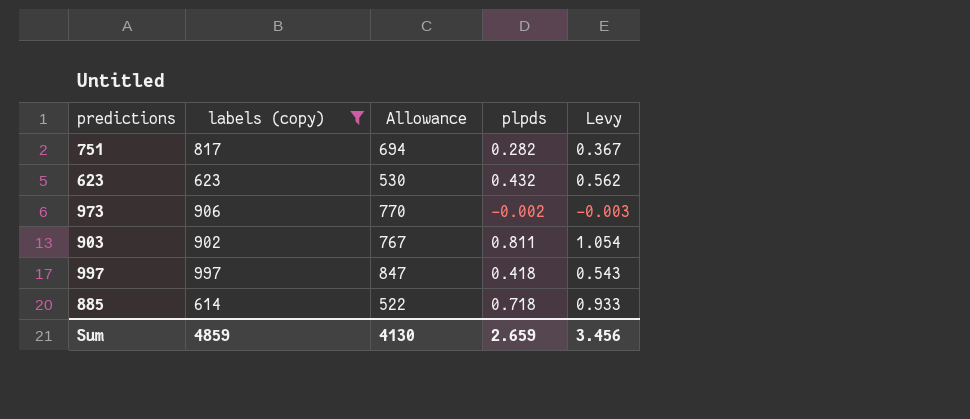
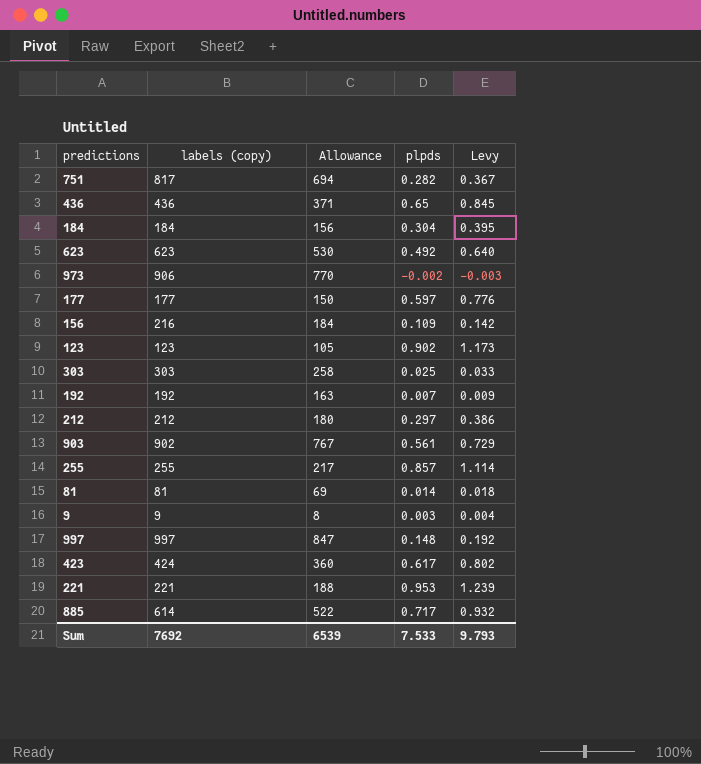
filter: labels (copy) >= 614 -> none
623 | plpds: 0.432 -> 0.492
623 | Levy: 0.562 -> 0.640
903 | plpds: 0.811 -> 0.561
903 | Levy: 1.054 -> 0.729
997 | plpds: 0.418 -> 0.148
997 | Levy: 0.543 -> 0.192
885 | plpds: 0.718 -> 0.717
885 | Levy: 0.933 -> 0.932
Sum | labels (copy): 4859 -> 7692
Sum | Allowance: 4130 -> 6539
Sum | plpds: 2.659 -> 7.533
Sum | Levy: 3.456 -> 9.793

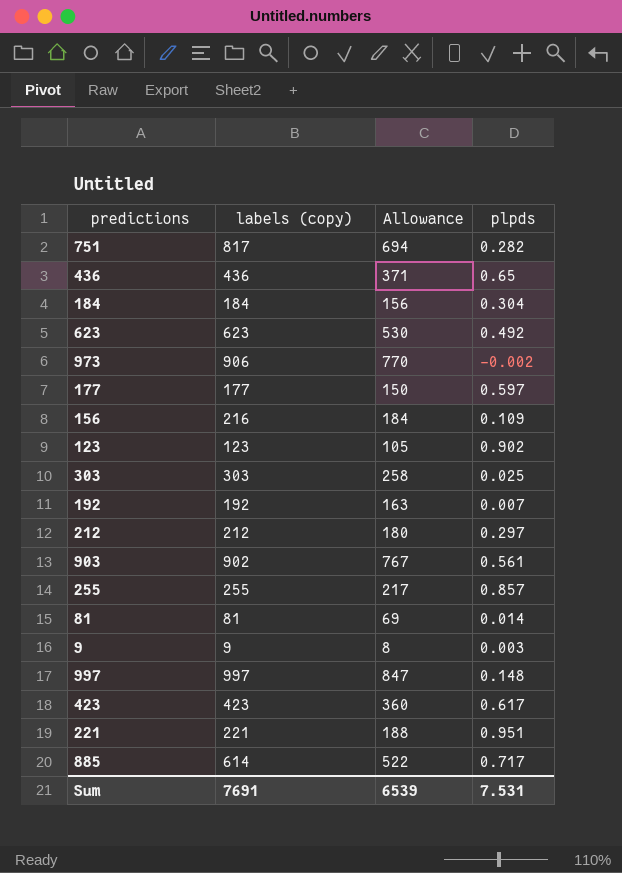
column Levy | formula: [plpds] * 1.3 -> none
423 | labels (copy): 424 -> 423
221 | plpds: 0.953 -> 0.951
Sum | labels (copy): 7692 -> 7691
Sum | plpds: 7.533 -> 7.531

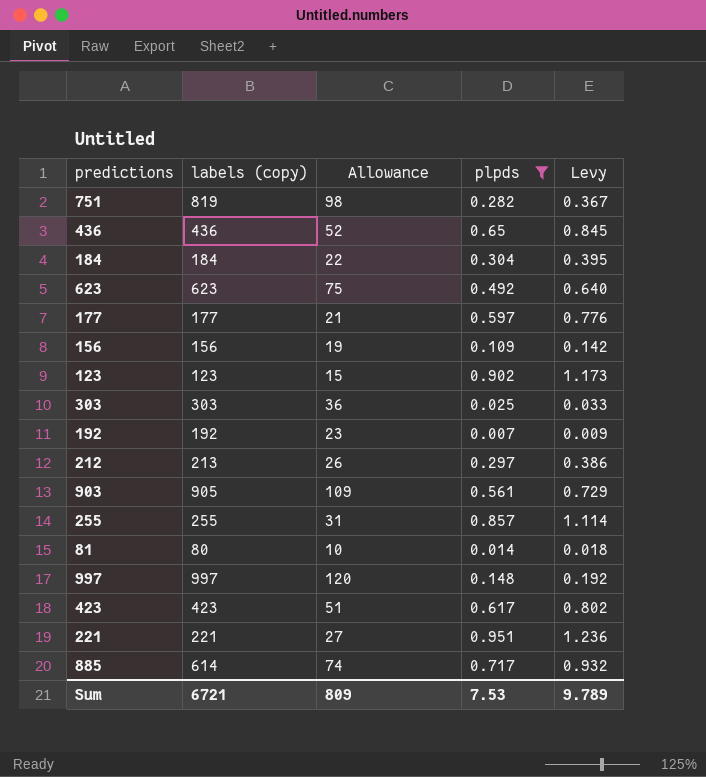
filter: none -> plpds >= 0.007
column Allowance | formula: [labels (copy)] * 0.85 -> [labels (copy)] * 0.12
column Levy | formula: none -> [plpds] * 1.3
751 | labels (copy): 817 -> 819
156 | labels (copy): 216 -> 156
212 | labels (copy): 212 -> 213
903 | labels (copy): 902 -> 905
81 | labels (copy): 81 -> 80
Sum | labels (copy): 7691 -> 6721
Sum | Allowance: 6539 -> 809
Sum | plpds: 7.531 -> 7.53

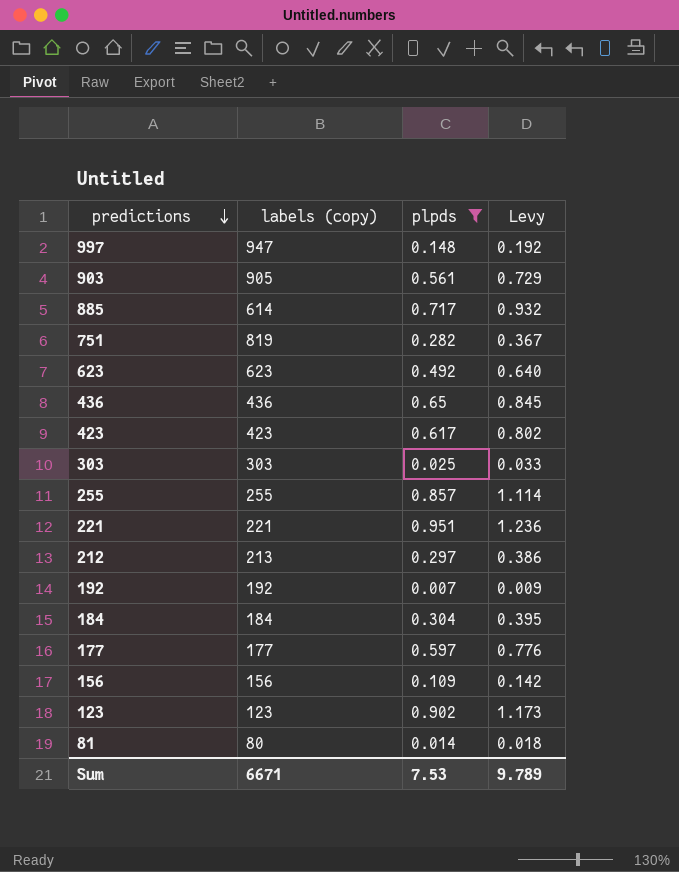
row order: none -> predictions descending
column Allowance | formula: [labels (copy)] * 0.12 -> none
997 | labels (copy): 997 -> 947
Sum | labels (copy): 6721 -> 6671

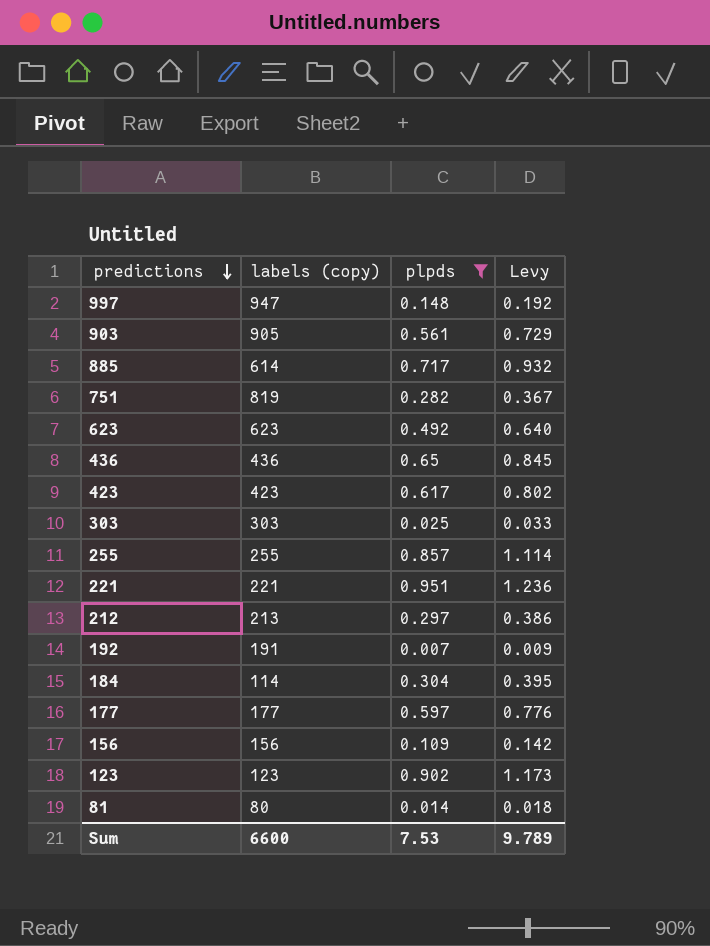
192 | labels (copy): 192 -> 191
184 | labels (copy): 184 -> 114
Sum | labels (copy): 6671 -> 6600

